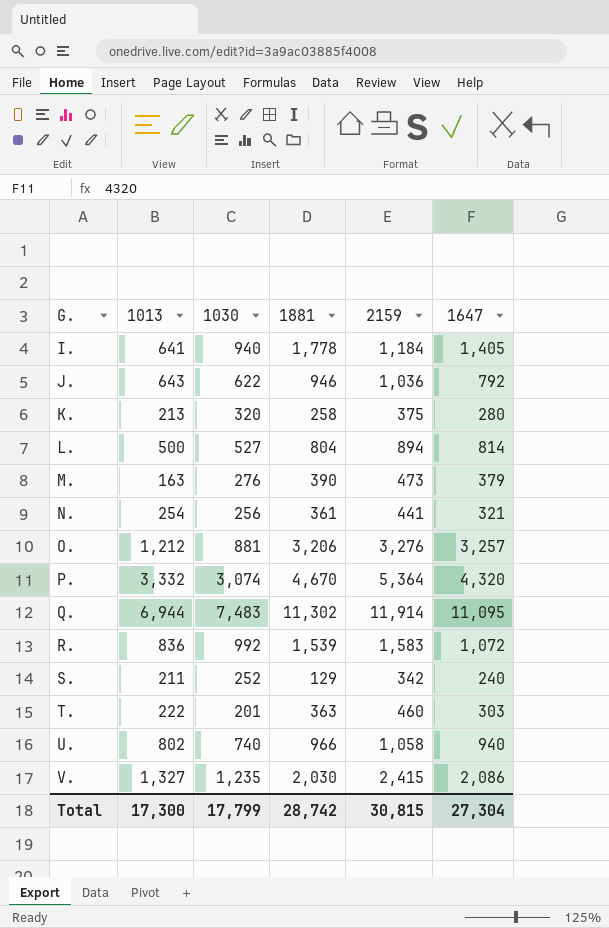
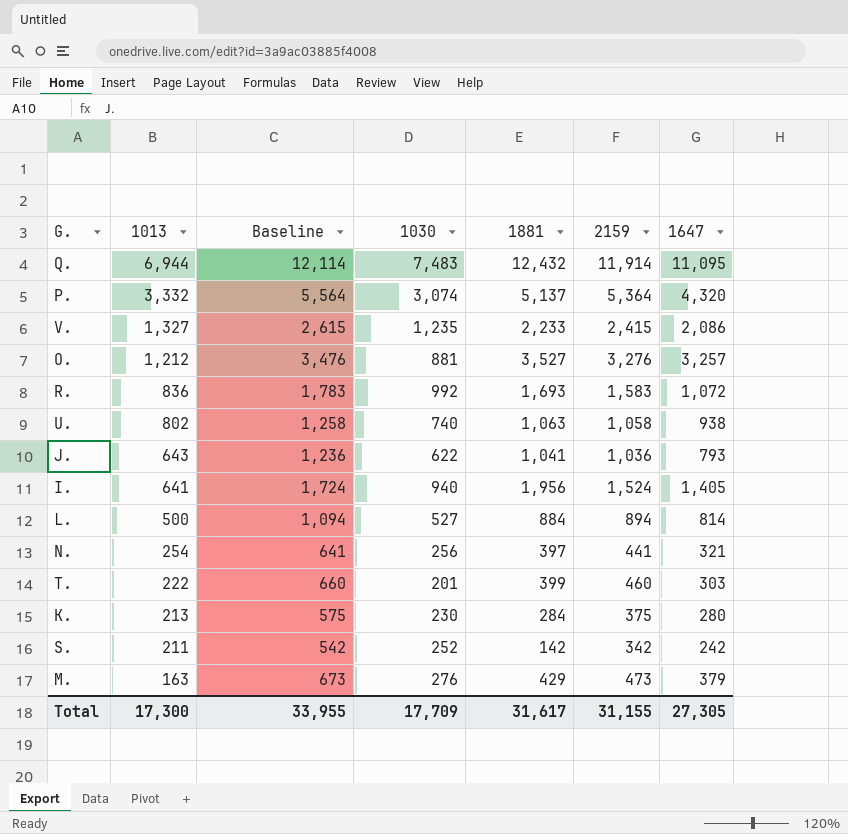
row order: G. ascending -> 1013 descending
column Baseline | formula: none -> [2159] + 200
Q. | 1881: 11,302 -> 12,432
P. | 1881: 4,670 -> 5,137
V. | 1881: 2,030 -> 2,233
O. | 1881: 3,206 -> 3,527
R. | 1881: 1,539 -> 1,693
U. | 1881: 966 -> 1,063
U. | 1647: 940 -> 938
J. | 1881: 946 -> 1,041
J. | 1647: 792 -> 793
I. | 1881: 1,778 -> 1,956
I. | 2159: 1,184 -> 1,524
L. | 1881: 804 -> 884
N. | 1881: 361 -> 397
T. | 1881: 363 -> 399
K. | 1030: 320 -> 230
K. | 1881: 258 -> 284
S. | 1881: 129 -> 142
S. | 1647: 240 -> 242
M. | 1881: 390 -> 429
Total | 1030: 17,799 -> 17,709
Total | 1881: 28,742 -> 31,617
Total | 2159: 30,815 -> 31,155
Total | 1647: 27,304 -> 27,305

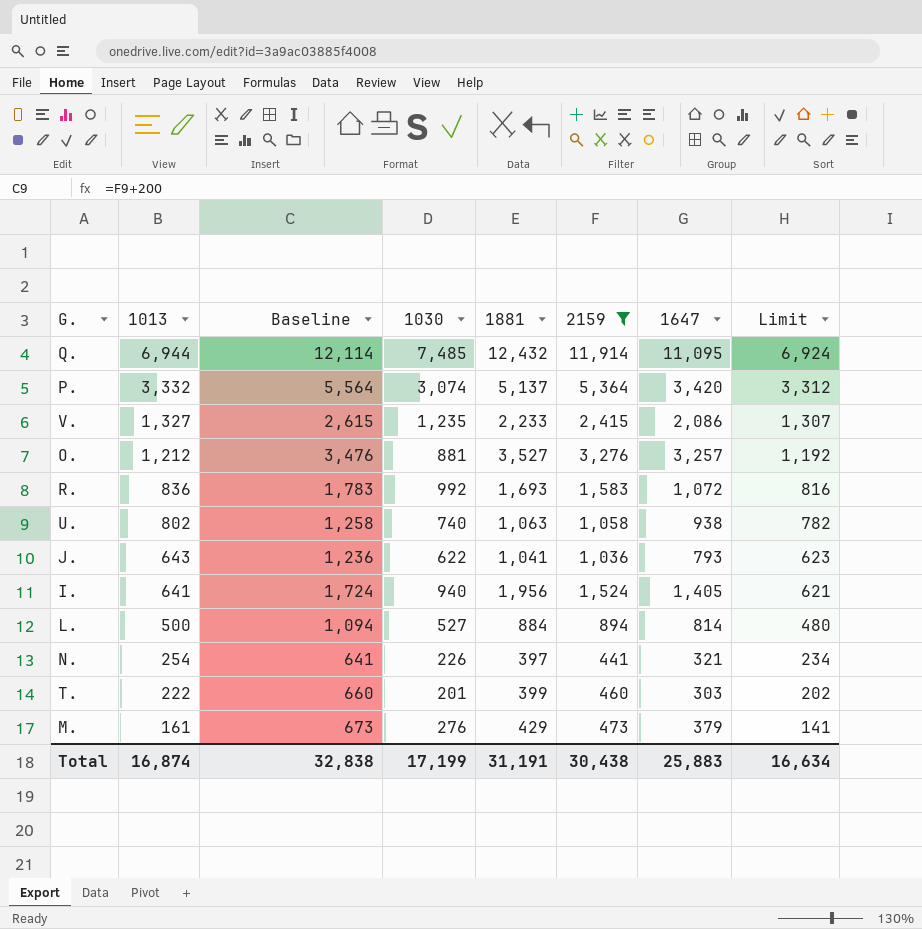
filter: none -> 2159 >= 441
column Limit | formula: none -> [1013] - 20
Q. | 1030: 7,483 -> 7,485
P. | 1647: 4,320 -> 3,420
N. | 1030: 256 -> 226
M. | 1013: 163 -> 161
Total | 1013: 17,300 -> 16,874
Total | Baseline: 33,955 -> 32,838
Total | 1030: 17,709 -> 17,199
Total | 1881: 31,617 -> 31,191
Total | 2159: 31,155 -> 30,438
Total | 1647: 27,305 -> 25,883

